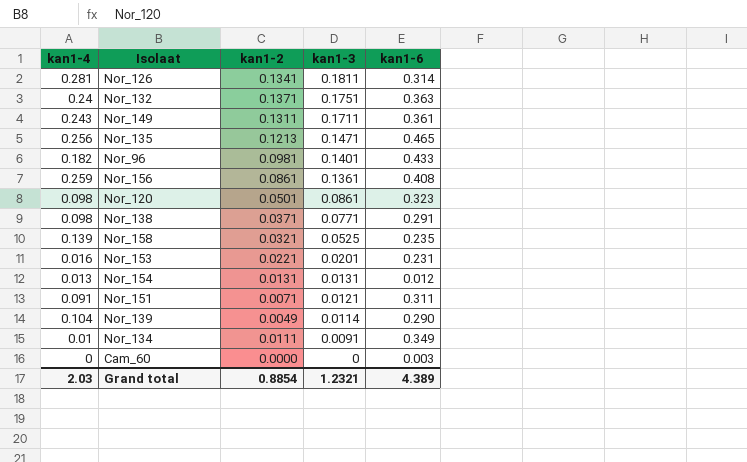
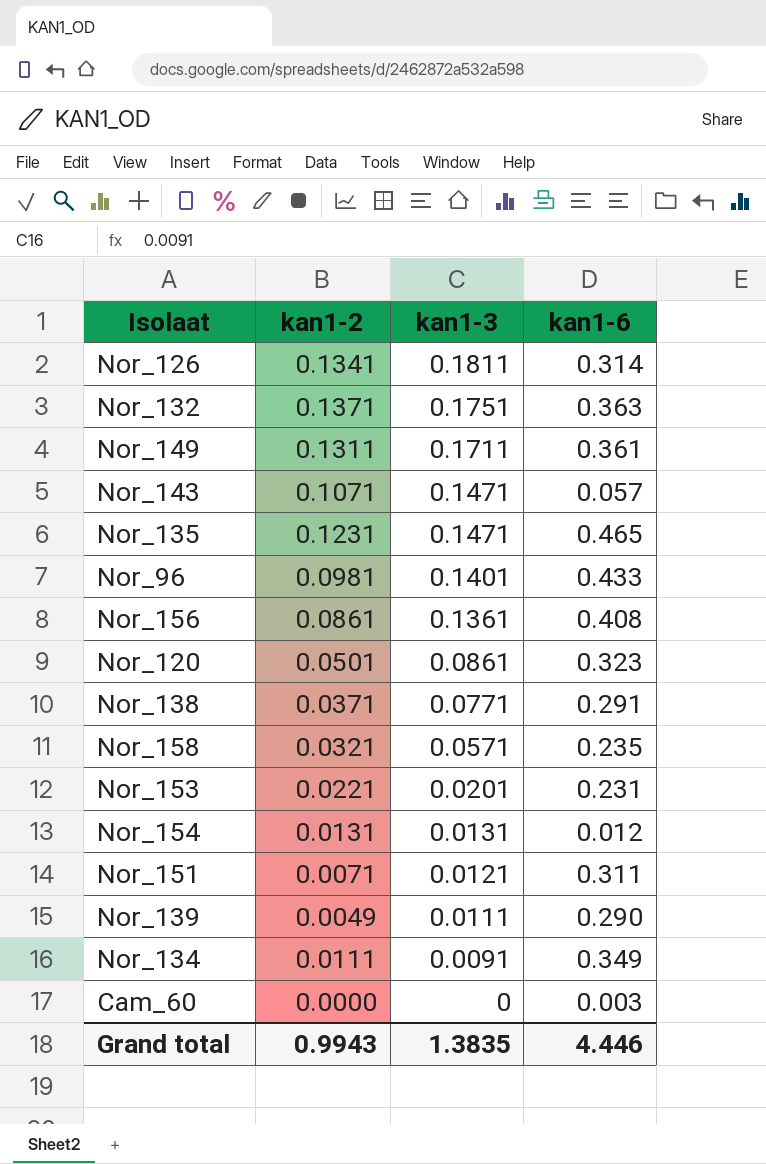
column kan1-4 | position: 1 -> none
row Nor_143: none -> 0.1071 | 0.1471 | 0.057
Nor_135 | kan1-2: 0.1213 -> 0.1231
Nor_158 | kan1-3: 0.0525 -> 0.0571
Nor_139 | kan1-3: 0.0114 -> 0.0111
Grand total | kan1-2: 0.8854 -> 0.9943
Grand total | kan1-3: 1.2321 -> 1.3835
Grand total | kan1-6: 4.389 -> 4.446

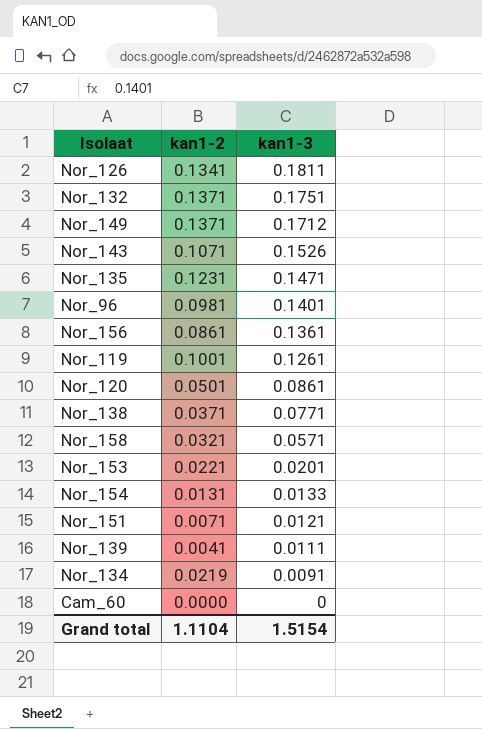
column kan1-6 | position: 4 -> none
Nor_149 | kan1-2: 0.1311 -> 0.1371
Nor_149 | kan1-3: 0.1711 -> 0.1712
Nor_143 | kan1-3: 0.1471 -> 0.1526
row Nor_119: none -> 0.1001 | 0.1261
Nor_154 | kan1-3: 0.0131 -> 0.0133
Nor_139 | kan1-2: 0.0049 -> 0.0041
Nor_134 | kan1-2: 0.0111 -> 0.0219
Grand total | kan1-2: 0.9943 -> 1.1104
Grand total | kan1-3: 1.3835 -> 1.5154

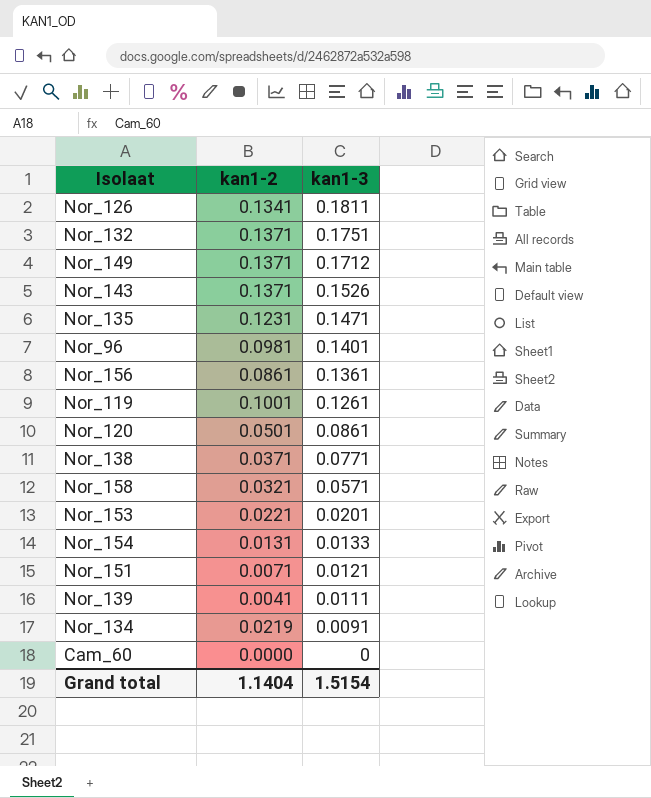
Nor_143 | kan1-2: 0.1071 -> 0.1371
Grand total | kan1-2: 1.1104 -> 1.1404

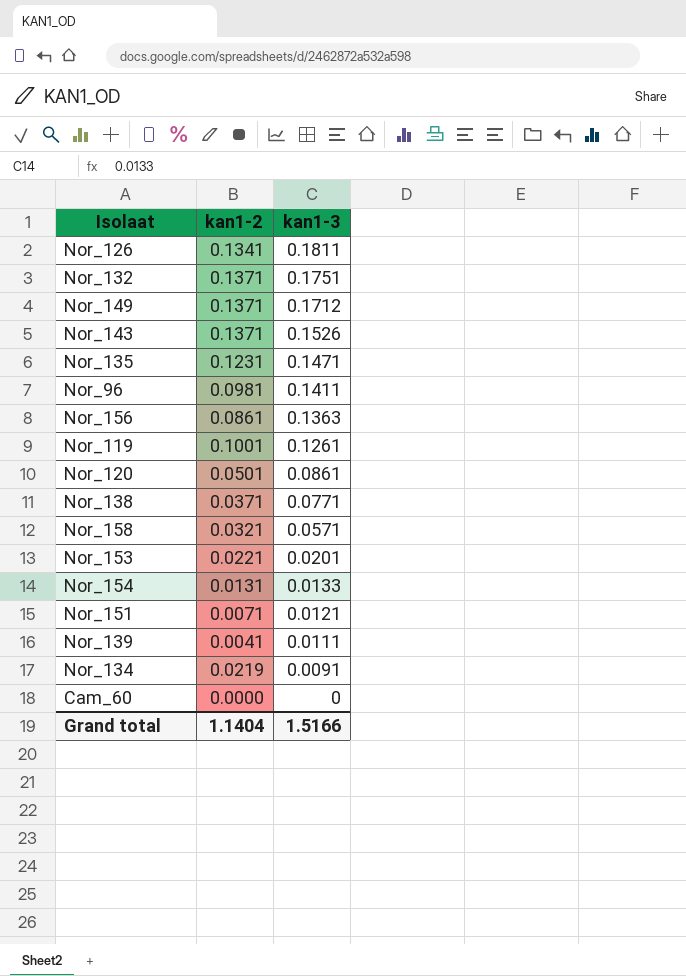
Nor_96 | kan1-3: 0.1401 -> 0.1411
Nor_156 | kan1-3: 0.1361 -> 0.1363
Grand total | kan1-3: 1.5154 -> 1.5166

